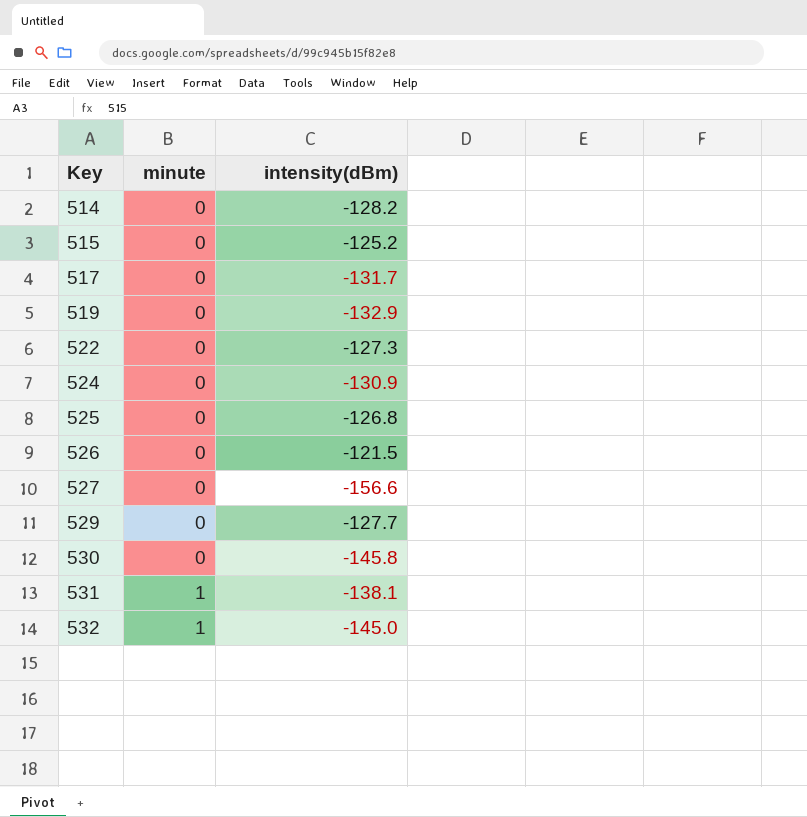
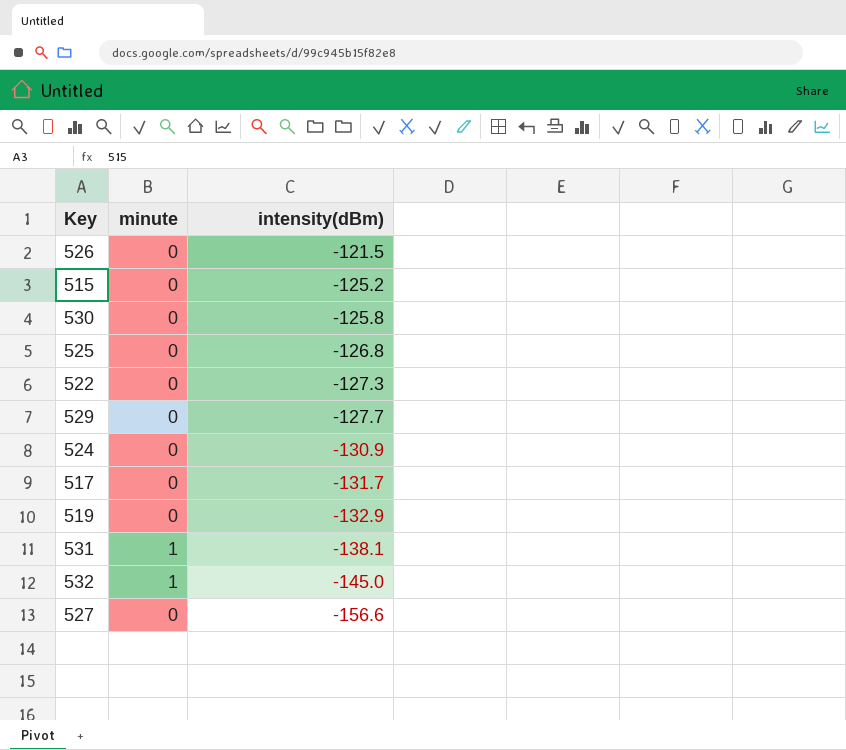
row order: Key ascending -> intensity(dBm) descending
row 514: 0 | -128.2 -> none
530 | intensity(dBm): -145.8 -> -125.8

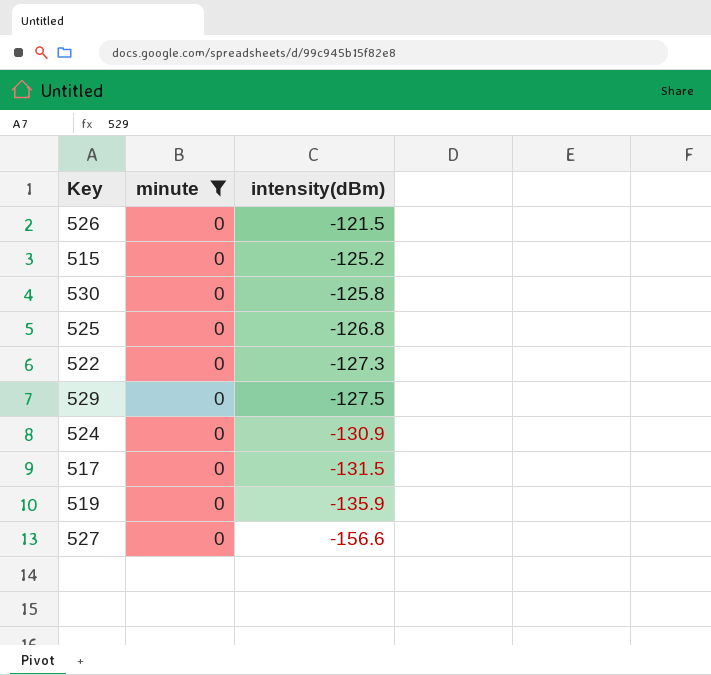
filter: none -> minute = 0
529 | intensity(dBm): -127.7 -> -127.5
517 | intensity(dBm): -131.7 -> -131.5
519 | intensity(dBm): -132.9 -> -135.9

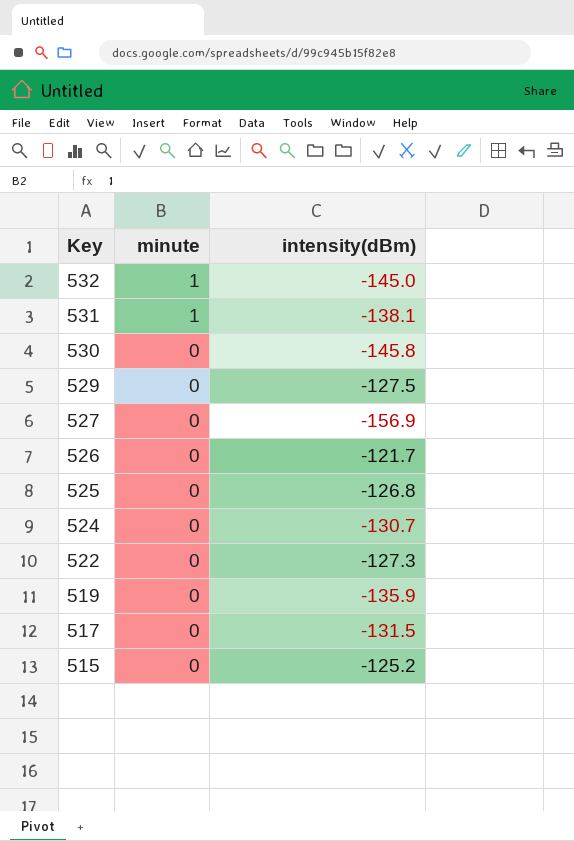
filter: minute = 0 -> none
row order: intensity(dBm) descending -> Key descending
530 | intensity(dBm): -125.8 -> -145.8
527 | intensity(dBm): -156.6 -> -156.9
526 | intensity(dBm): -121.5 -> -121.7
524 | intensity(dBm): -130.9 -> -130.7

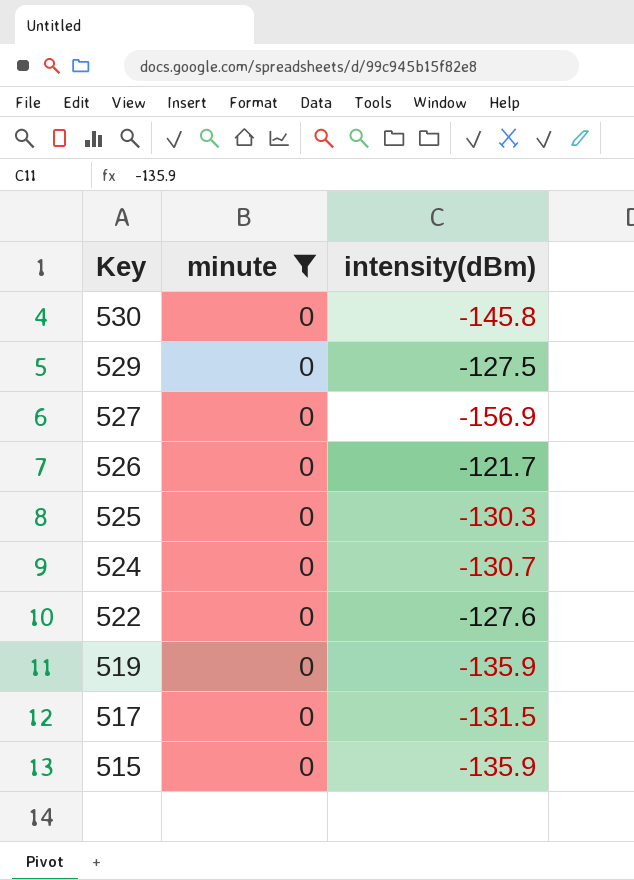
filter: none -> minute = 0
525 | intensity(dBm): -126.8 -> -130.3
522 | intensity(dBm): -127.3 -> -127.6
515 | intensity(dBm): -125.2 -> -135.9

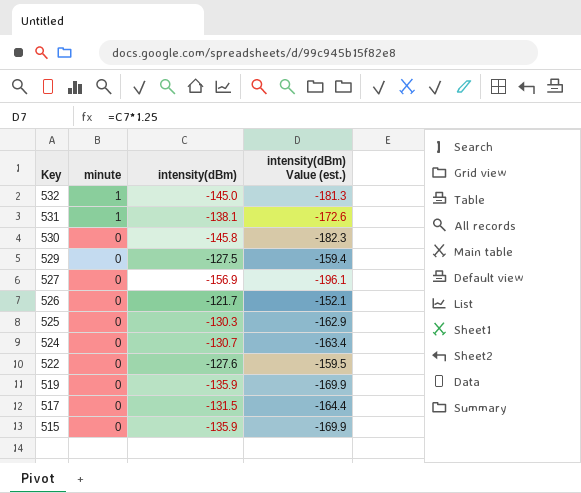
filter: minute = 0 -> none
column intensity(dBm) Value (est.) | formula: none -> [intensity(dBm)] * 1.25

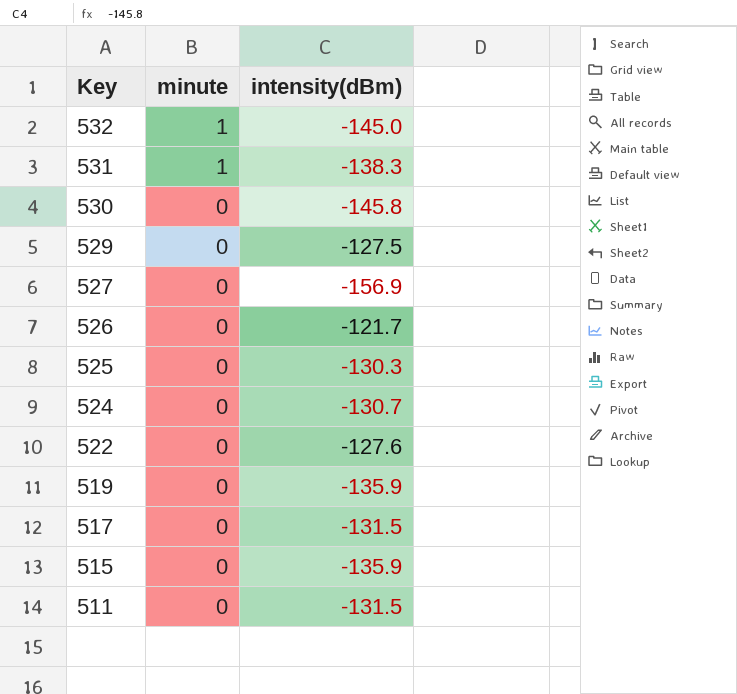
column intensity(dBm) Value (est.) | formula: [intensity(dBm)] * 1.25 -> none
531 | intensity(dBm): -138.1 -> -138.3
row 511: none -> 0 | -131.5

